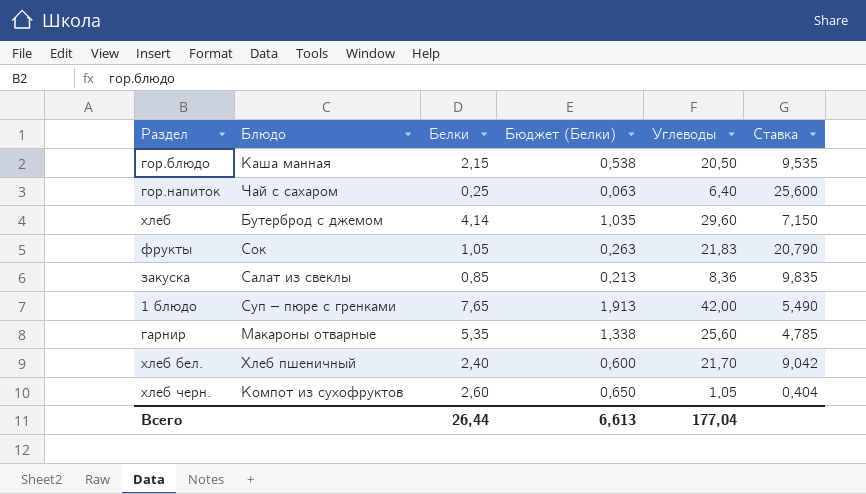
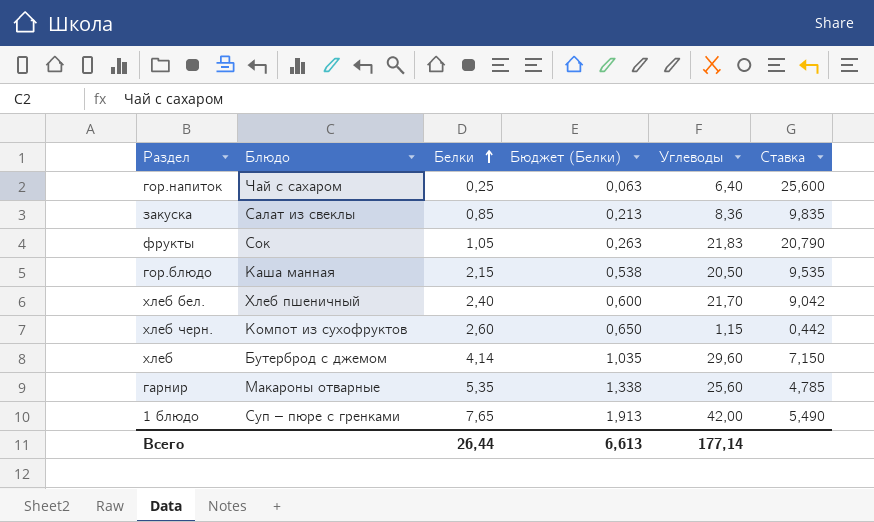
row order: none -> Белки ascending
хлеб черн. | Углеводы: 1,05 -> 1,15
хлеб черн. | Ставка: 0,404 -> 0,442
Всего | Углеводы: 177,04 -> 177,14

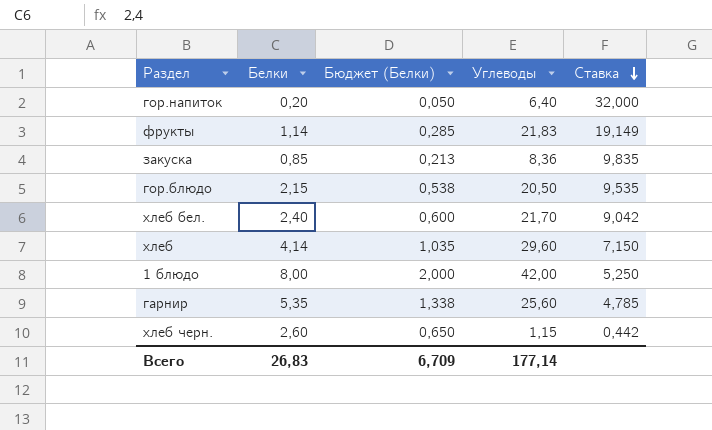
row order: Белки ascending -> Ставка descending
column Блюдо | position: 2 -> none
гор.напиток | Белки: 0,25 -> 0,20
гор.напиток | Бюджет (Белки): 0,063 -> 0,050
гор.напиток | Ставка: 25,600 -> 32,000
фрукты | Белки: 1,05 -> 1,14
фрукты | Бюджет (Белки): 0,263 -> 0,285
фрукты | Ставка: 20,790 -> 19,149
1 блюдо | Белки: 7,65 -> 8,00
1 блюдо | Бюджет (Белки): 1,913 -> 2,000
1 блюдо | Ставка: 5,490 -> 5,250
Всего | Белки: 26,44 -> 26,83
Всего | Бюджет (Белки): 6,613 -> 6,709

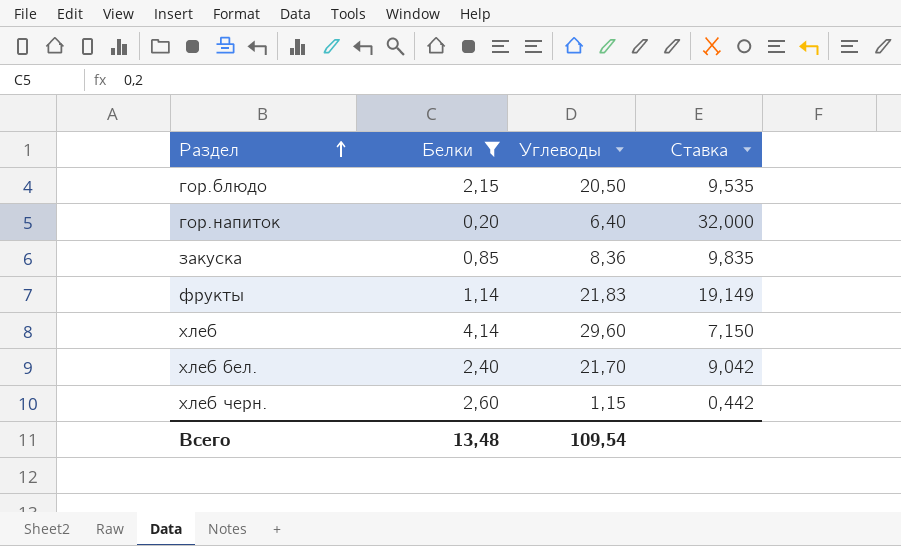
filter: none -> Белки <= 4,14
row order: Ставка descending -> Раздел ascending
column Бюджет (Белки) | formula: [Белки] * 0,25 -> none
Всего | Белки: 26,83 -> 13,48
Всего | Углеводы: 177,14 -> 109,54

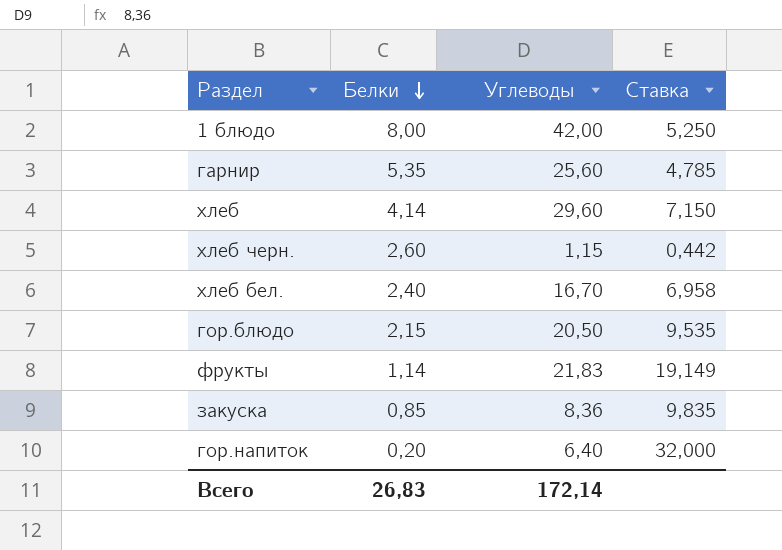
filter: Белки <= 4,14 -> none
row order: Раздел ascending -> Белки descending
хлеб бел. | Углеводы: 21,70 -> 16,70
хлеб бел. | Ставка: 9,042 -> 6,958
Всего | Белки: 13,48 -> 26,83
Всего | Углеводы: 109,54 -> 172,14

